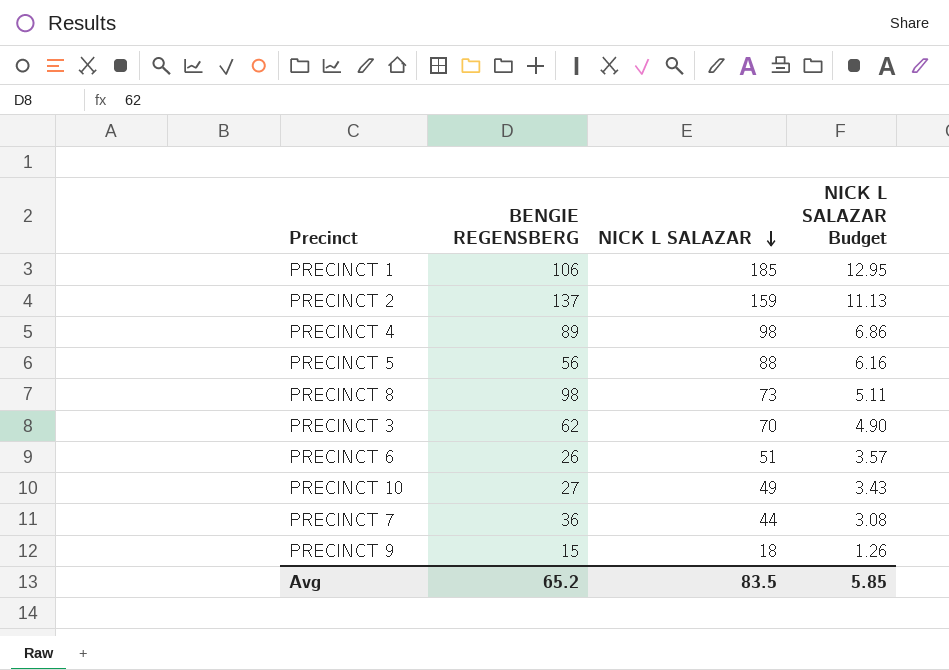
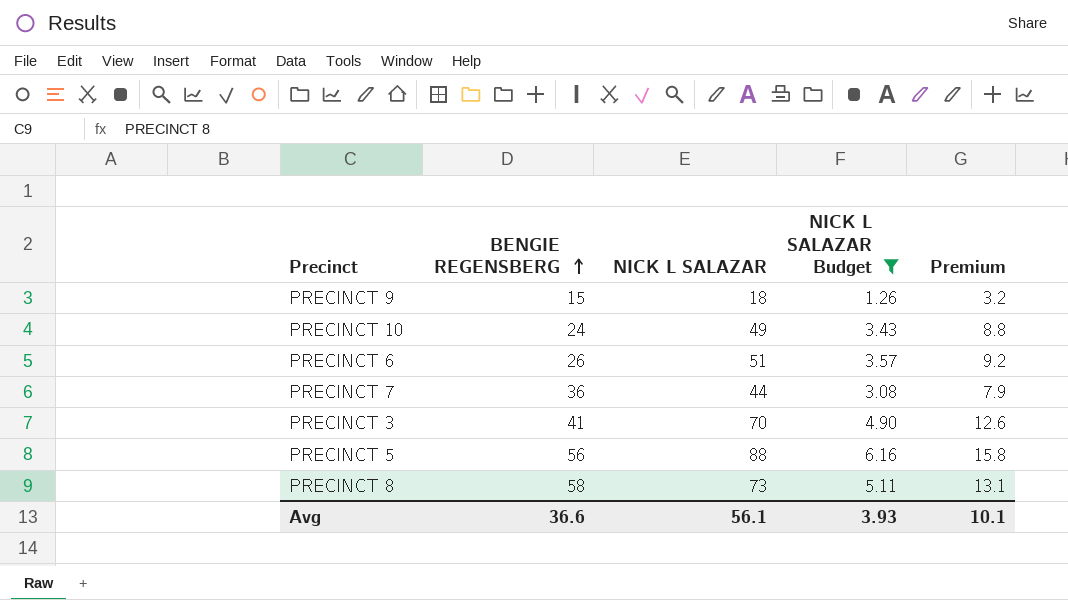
filter: none -> NICK L SALAZAR Budget <= 6.16
row order: NICK L SALAZAR descending -> BENGIE REGENSBERG ascending
column Premium | formula: none -> [NICK L SALAZAR] * 0.18
PRECINCT 10 | BENGIE REGENSBERG: 27 -> 24
PRECINCT 3 | BENGIE REGENSBERG: 62 -> 41
PRECINCT 8 | BENGIE REGENSBERG: 98 -> 58
Avg | BENGIE REGENSBERG: 65.2 -> 36.6
Avg | NICK L SALAZAR: 83.5 -> 56.1
Avg | NICK L SALAZAR Budget: 5.85 -> 3.93

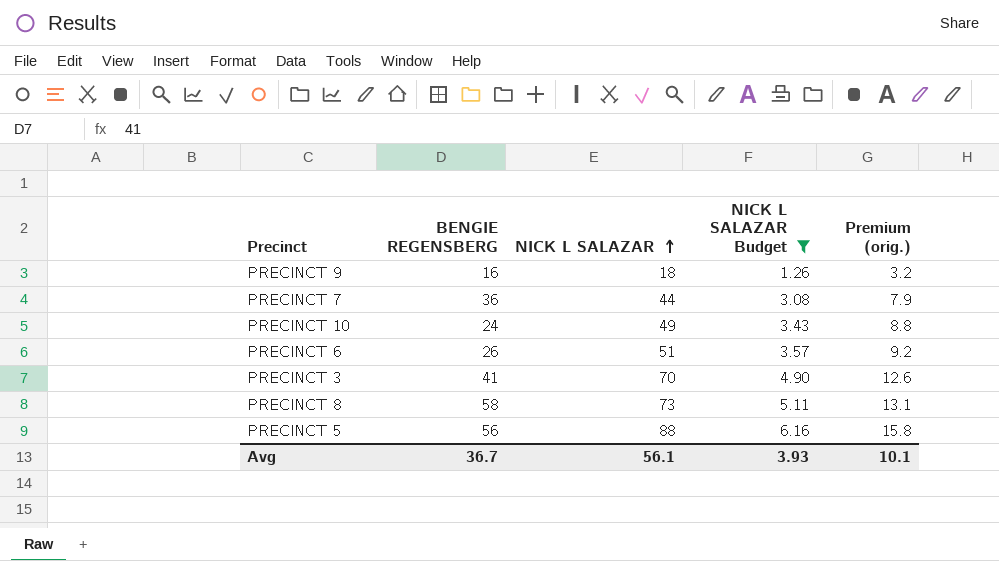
row order: BENGIE REGENSBERG ascending -> NICK L SALAZAR ascending
column name: Premium -> Premium (orig.)
PRECINCT 9 | BENGIE REGENSBERG: 15 -> 16
Avg | BENGIE REGENSBERG: 36.6 -> 36.7

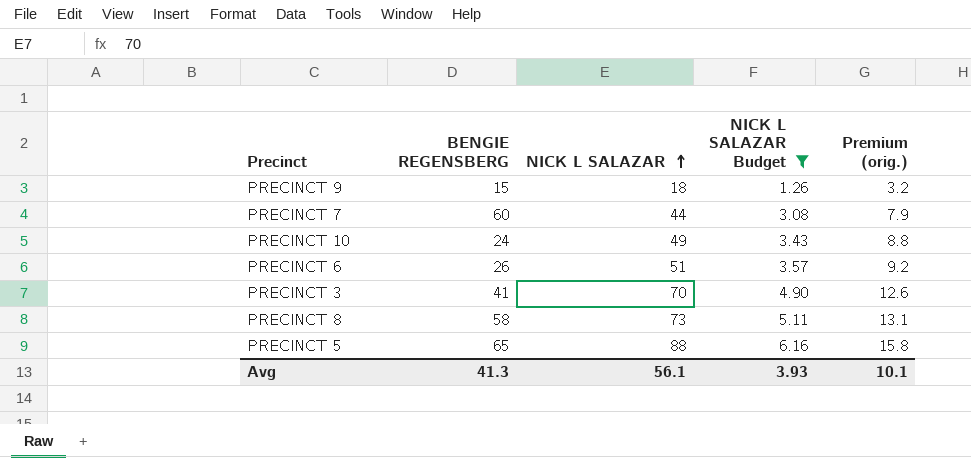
PRECINCT 9 | BENGIE REGENSBERG: 16 -> 15
PRECINCT 7 | BENGIE REGENSBERG: 36 -> 60
PRECINCT 5 | BENGIE REGENSBERG: 56 -> 65
Avg | BENGIE REGENSBERG: 36.7 -> 41.3

